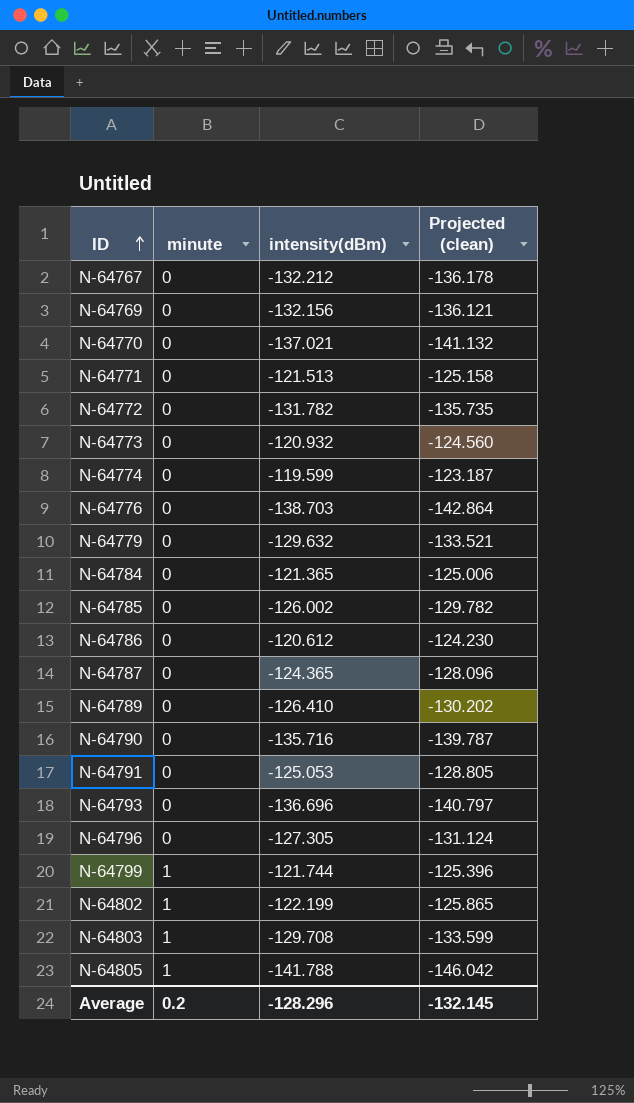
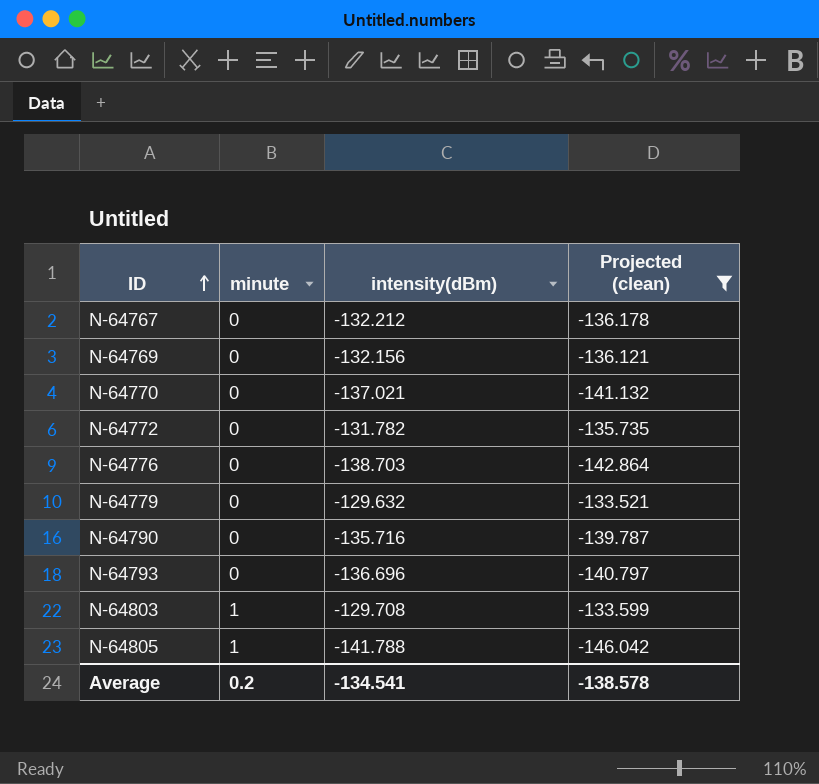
filter: none -> Projected (clean) <= -133.521
Average | intensity(dBm): -128.296 -> -134.541
Average | Projected (clean): -132.145 -> -138.578

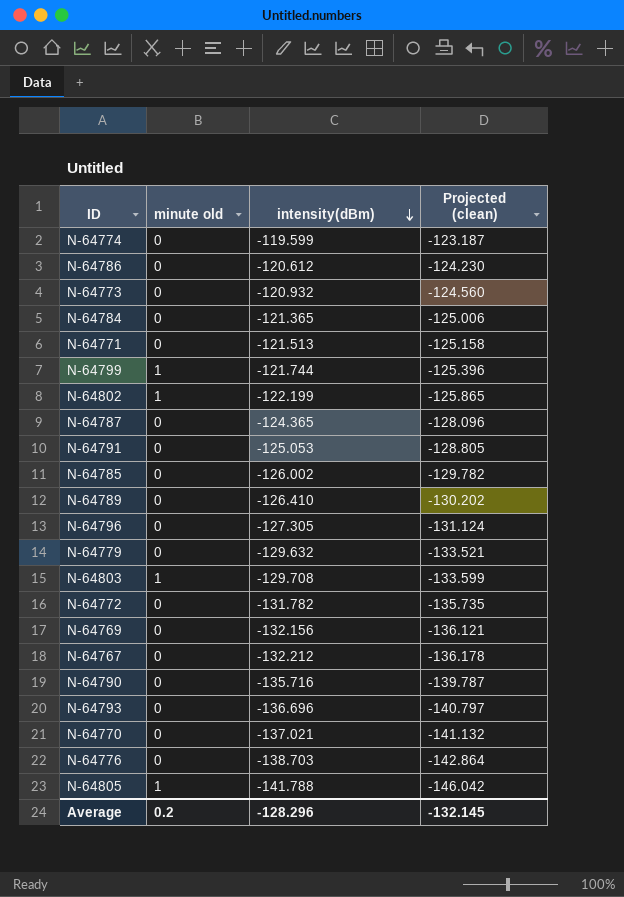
filter: Projected (clean) <= -133.521 -> none
row order: ID ascending -> intensity(dBm) descending
column name: minute -> minute old
Average | intensity(dBm): -134.541 -> -128.296
Average | Projected (clean): -138.578 -> -132.145

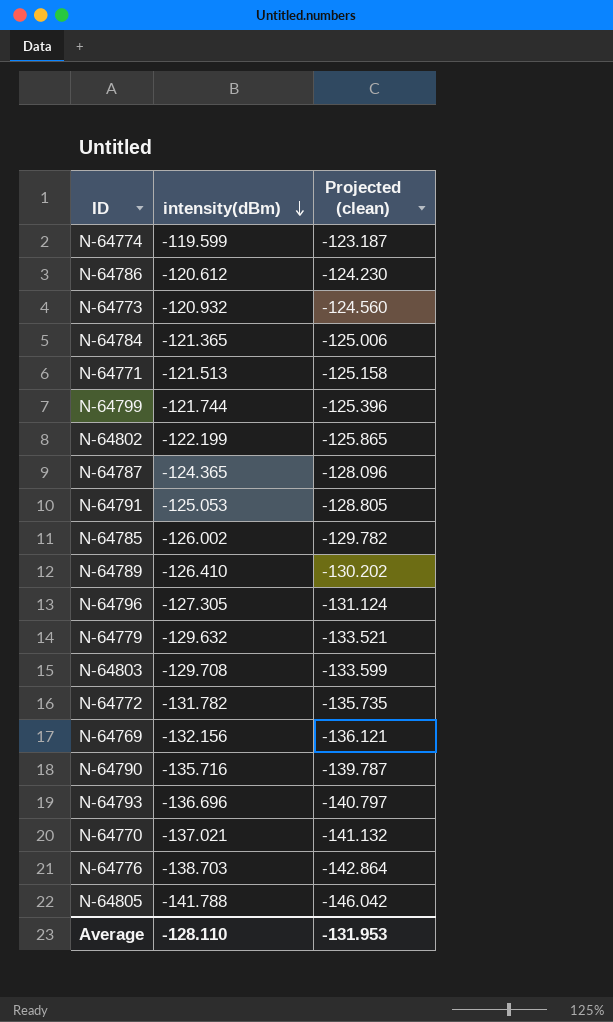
column minute old | position: 2 -> none
row N-64767: 0 | -132.212 | -136.178 -> none
Average | intensity(dBm): -128.296 -> -128.110
Average | Projected (clean): -132.145 -> -131.953

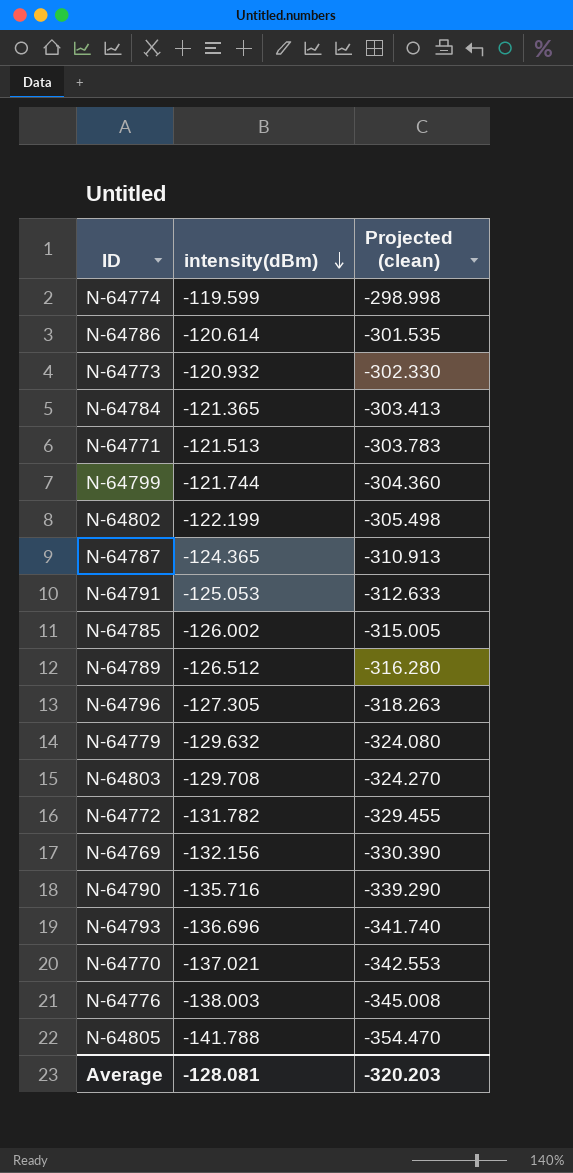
column Projected (clean) | formula: [intensity(dBm)] * 1.03 -> [intensity(dBm)] * 2.5
N-64786 | intensity(dBm): -120.612 -> -120.614
N-64789 | intensity(dBm): -126.410 -> -126.512
N-64776 | intensity(dBm): -138.703 -> -138.003
Average | intensity(dBm): -128.110 -> -128.081
Average | Projected (clean): -131.953 -> -320.203

